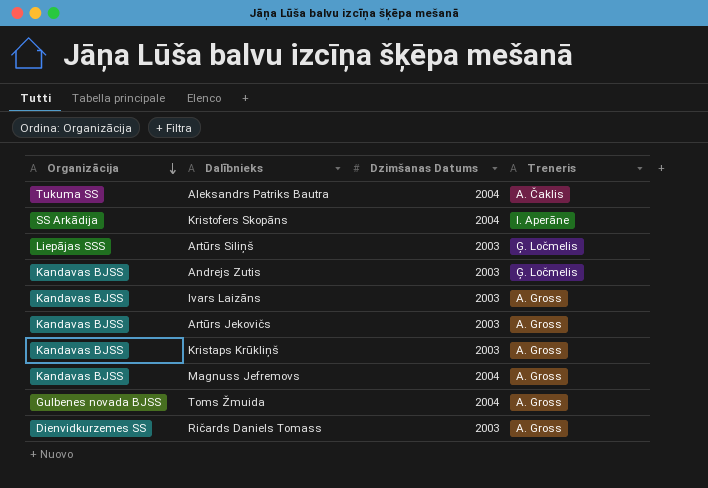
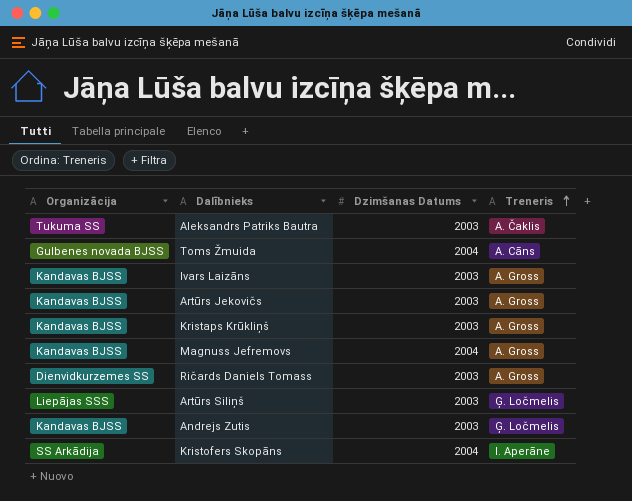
row order: Organizācija descending -> Treneris ascending
Aleksandrs Patriks Bautra | Dzimšanas Datums: 2004 -> 2003
Toms Žmuida | Treneris: A. Gross -> A. Cāns

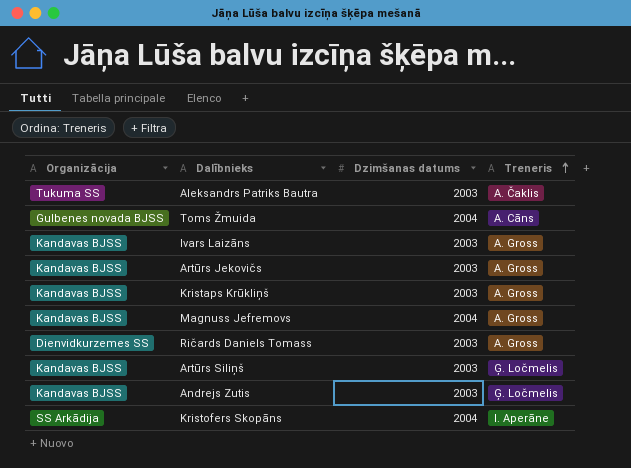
column name: Dzimšanas Datums -> Dzimšanas datums
Artūrs Siliņš | Organizācija: Liepājas SSS -> Kandavas BJSS

